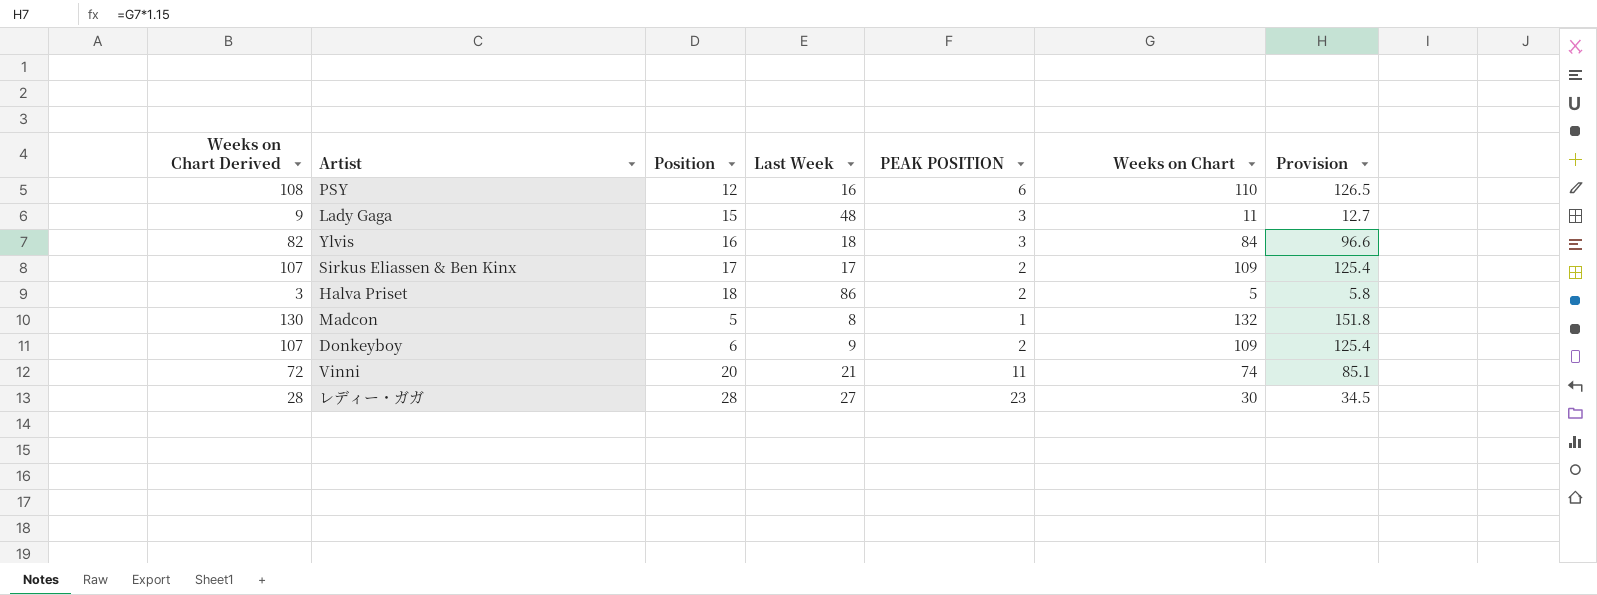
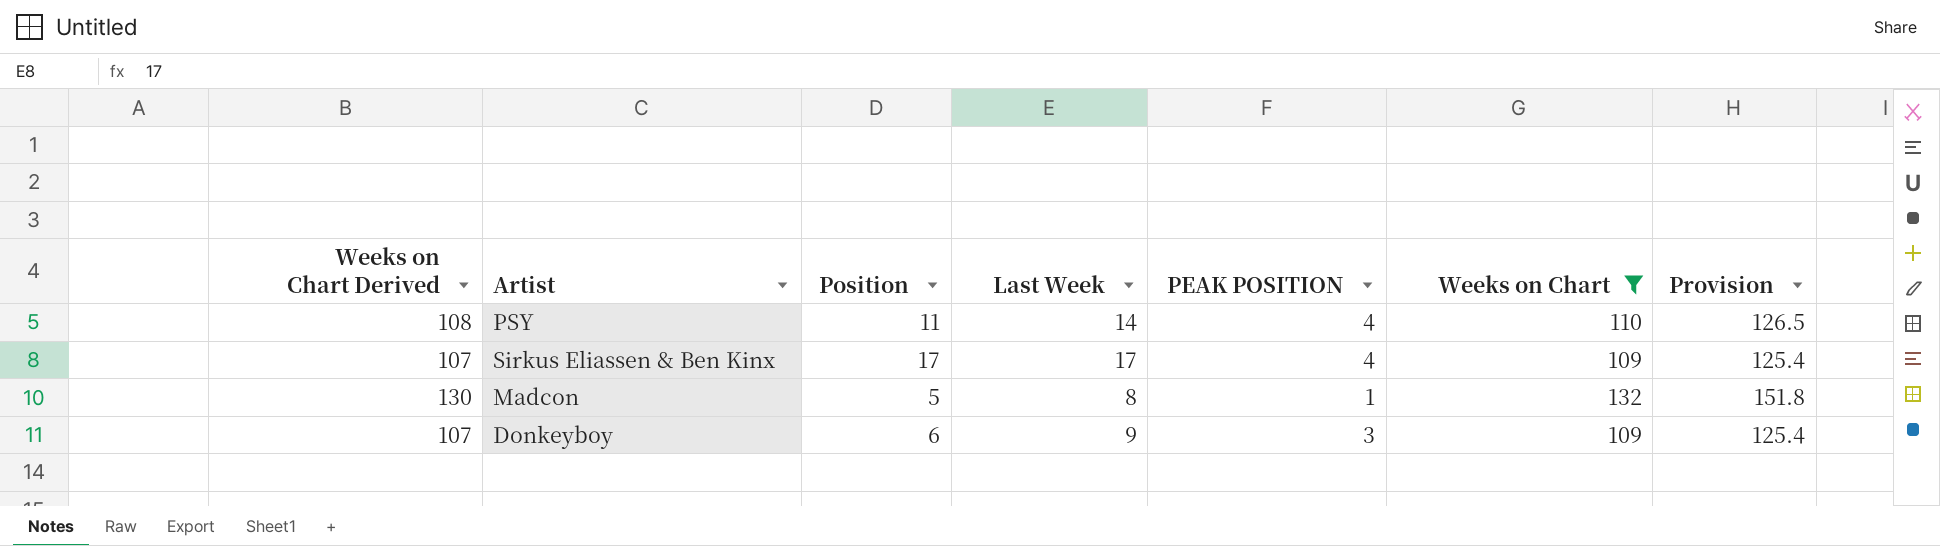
filter: none -> Weeks on Chart >= 109
PSY | Position: 12 -> 11
PSY | Last Week: 16 -> 14
PSY | PEAK POSITION: 6 -> 4
Sirkus Eliassen & Ben Kinx | PEAK POSITION: 2 -> 4
Donkeyboy | PEAK POSITION: 2 -> 3

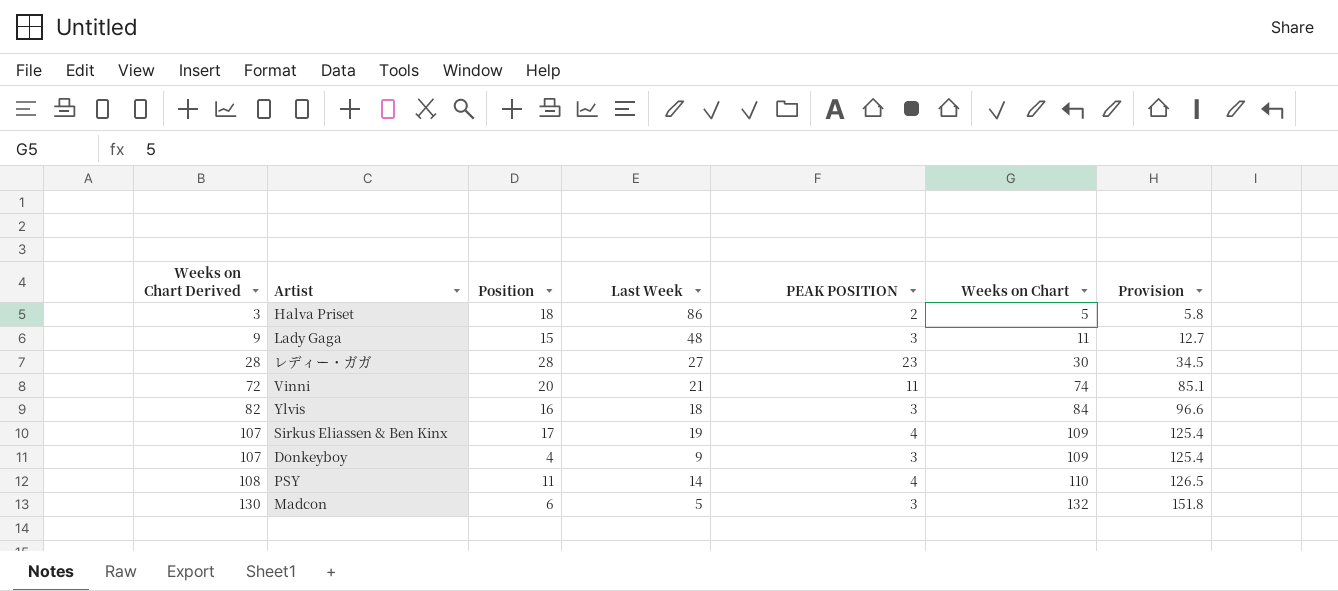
filter: Weeks on Chart >= 109 -> none
row order: none -> Weeks on Chart Derived ascending
Sirkus Eliassen & Ben Kinx | Last Week: 17 -> 19
Donkeyboy | Position: 6 -> 4
Madcon | Position: 5 -> 6
Madcon | Last Week: 8 -> 5
Madcon | PEAK POSITION: 1 -> 3

